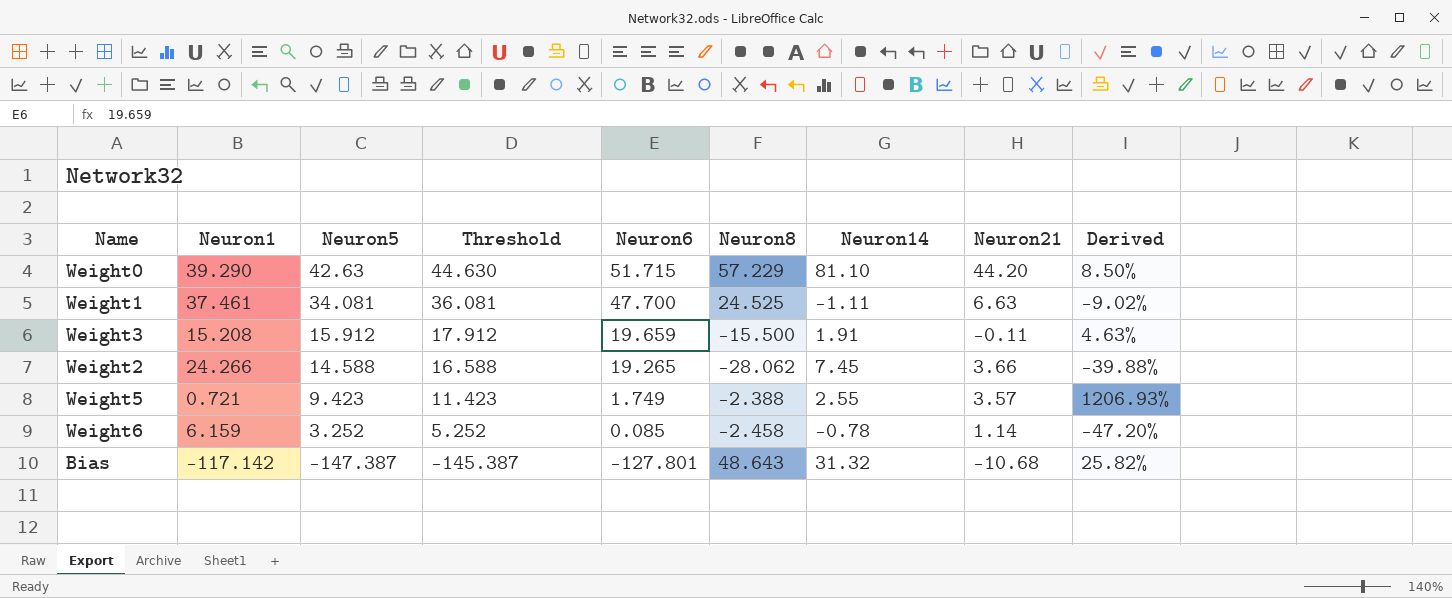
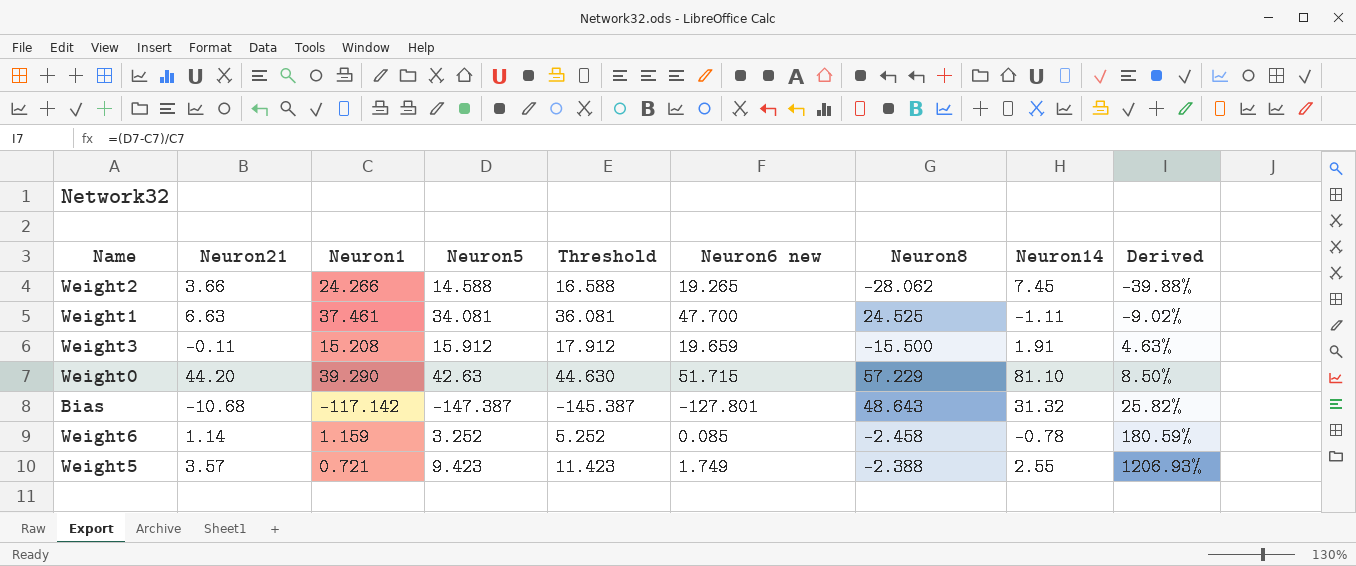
row order: Neuron5 descending -> Derived ascending
column Neuron21 | position: 8 -> 2
column name: Neuron6 -> Neuron6 new
Weight6 | Neuron1: 6.159 -> 1.159
Weight6 | Derived: -47.20% -> 180.59%

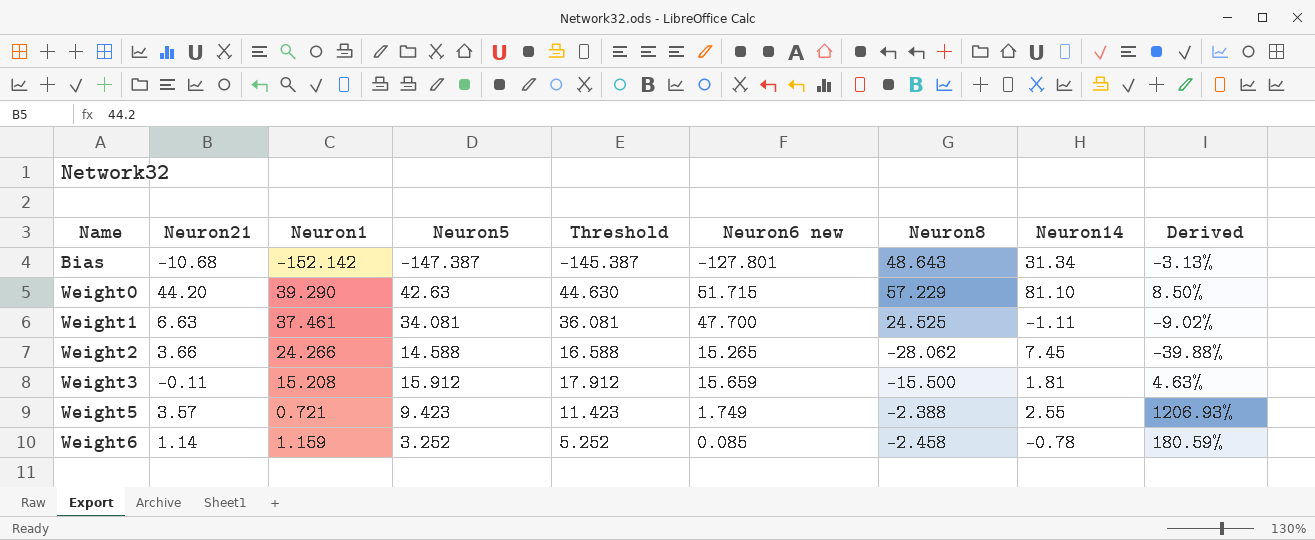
row order: Derived ascending -> Name ascending
Bias | Neuron1: -117.142 -> -152.142
Bias | Neuron14: 31.32 -> 31.34
Bias | Derived: 25.82% -> -3.13%
Weight2 | Neuron6 new: 19.265 -> 15.265
Weight3 | Neuron6 new: 19.659 -> 15.659
Weight3 | Neuron14: 1.91 -> 1.81

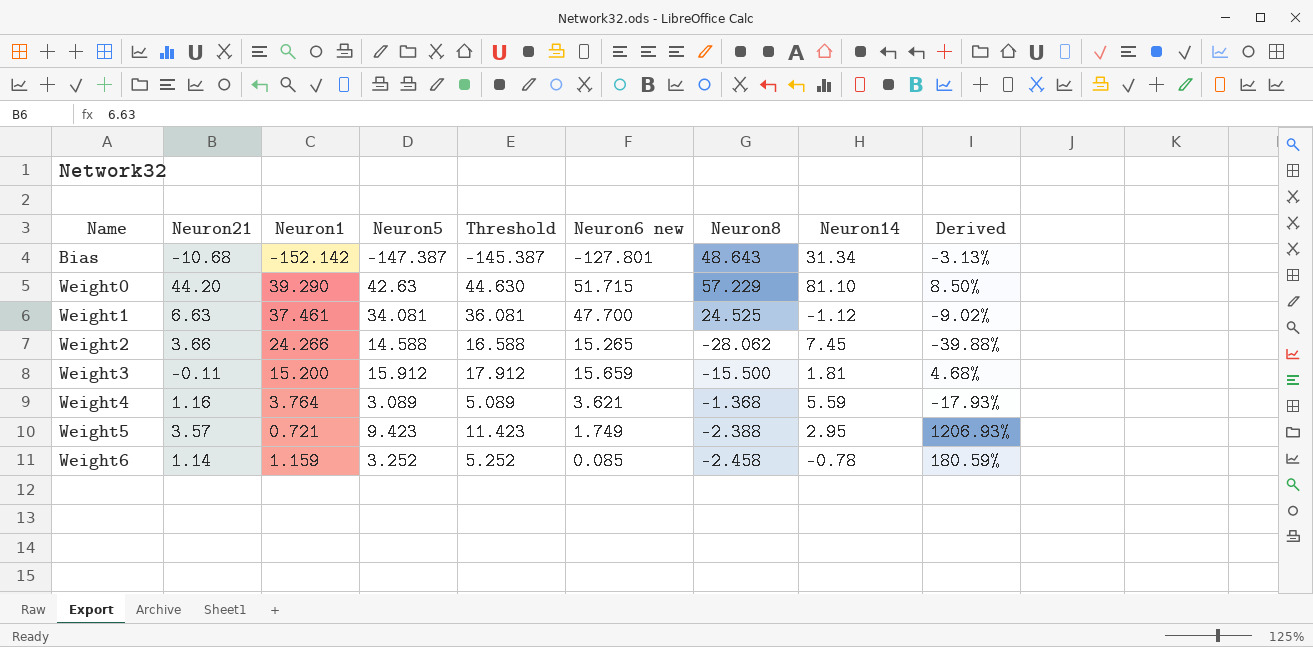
Weight1 | Neuron14: -1.11 -> -1.12
Weight3 | Neuron1: 15.208 -> 15.200
Weight3 | Derived: 4.63% -> 4.68%
row Weight4: none -> 1.16 | 3.764 | 3.089 | 5.089 | 3.621 | -1.368 | 5.59 | -17.93%
Weight5 | Neuron14: 2.55 -> 2.95

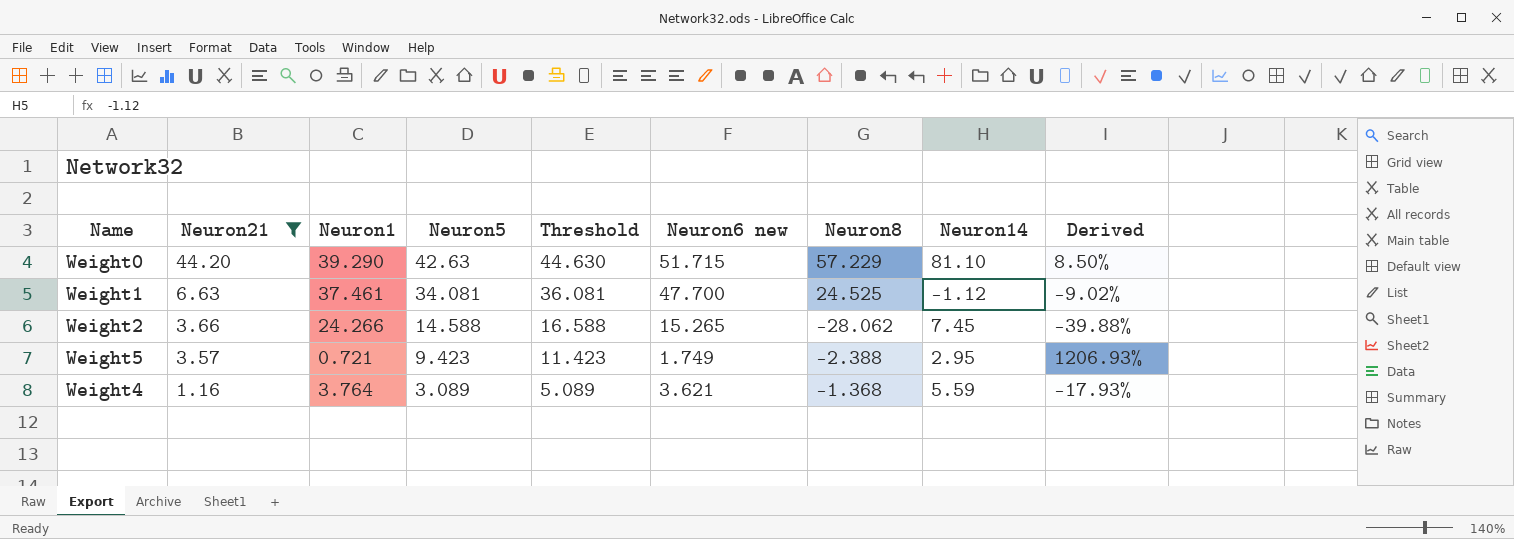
filter: none -> Neuron21 >= 1.16
row order: Name ascending -> Neuron21 descending

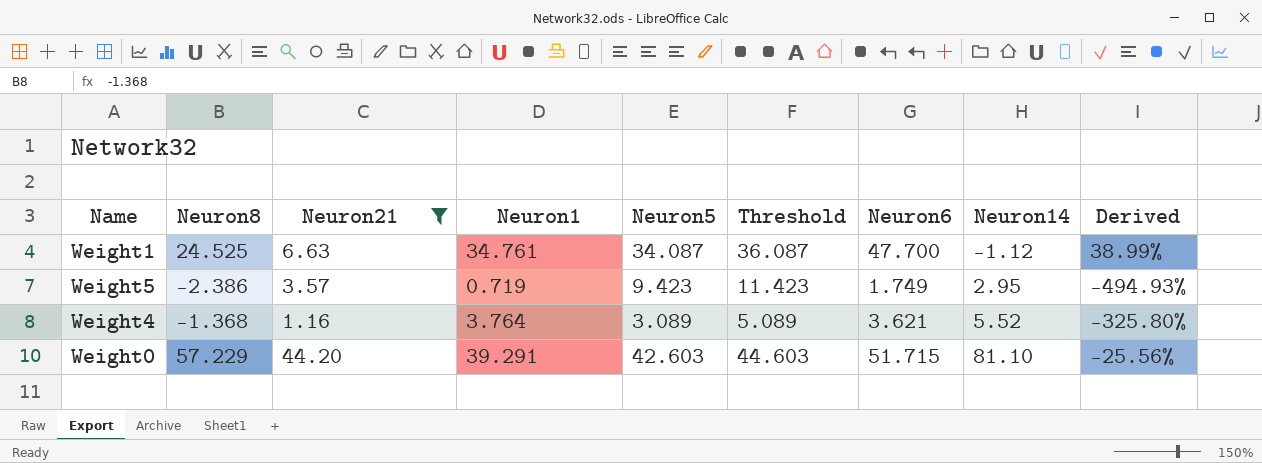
row order: Neuron21 descending -> Neuron14 ascending
column Neuron8 | position: 7 -> 2
column name: Neuron6 new -> Neuron6
column Derived | formula: ([Neuron5] - [Neuron1]) / [Neuron1] -> ([Neuron5] - [Neuron8]) / [Neuron8]
row Weight2: 3.66 | 24.266 | 14.588 | 16.588 | 15.265 | -28.062 | 7.45 | -39.88% -> none
Weight1 | Neuron1: 37.461 -> 34.761
Weight1 | Neuron5: 34.081 -> 34.087
Weight1 | Threshold: 36.081 -> 36.087
Weight5 | Neuron8: -2.388 -> -2.386
Weight5 | Neuron1: 0.721 -> 0.719
Weight4 | Neuron14: 5.59 -> 5.52
Weight0 | Neuron1: 39.290 -> 39.291
Weight0 | Neuron5: 42.63 -> 42.603
Weight0 | Threshold: 44.630 -> 44.603

